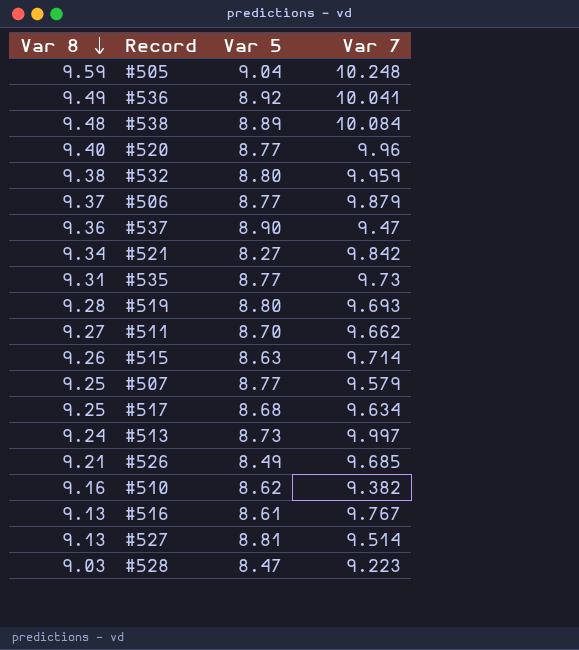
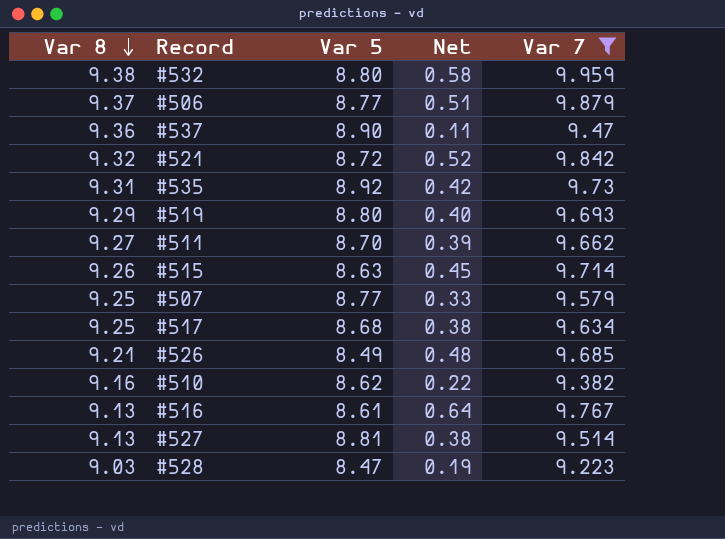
filter: none -> Var 7 <= 9.959
column Net | formula: none -> [Var 7] - [Var 8]
#521 | Var 8: 9.34 -> 9.32
#521 | Var 5: 8.27 -> 8.72
#535 | Var 5: 8.77 -> 8.92
#519 | Var 8: 9.28 -> 9.29

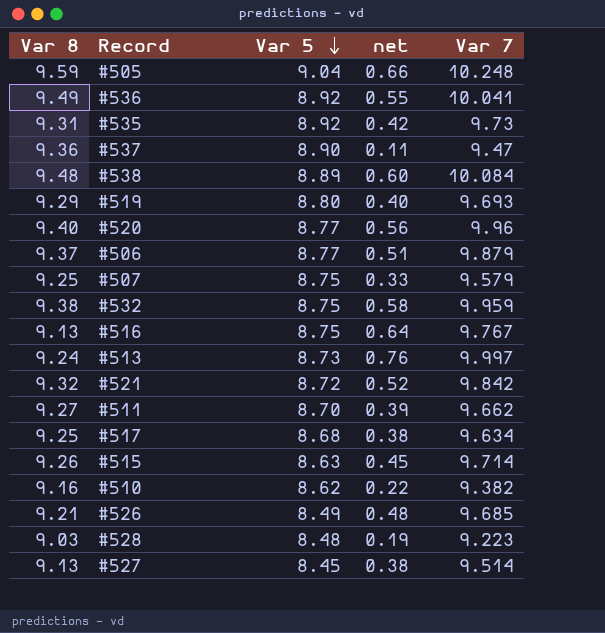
filter: Var 7 <= 9.959 -> none
row order: Var 8 descending -> Var 5 descending
column name: Net -> net
#507 | Var 5: 8.77 -> 8.75
#532 | Var 5: 8.80 -> 8.75
#516 | Var 5: 8.61 -> 8.75
#528 | Var 5: 8.47 -> 8.48
#527 | Var 5: 8.81 -> 8.45

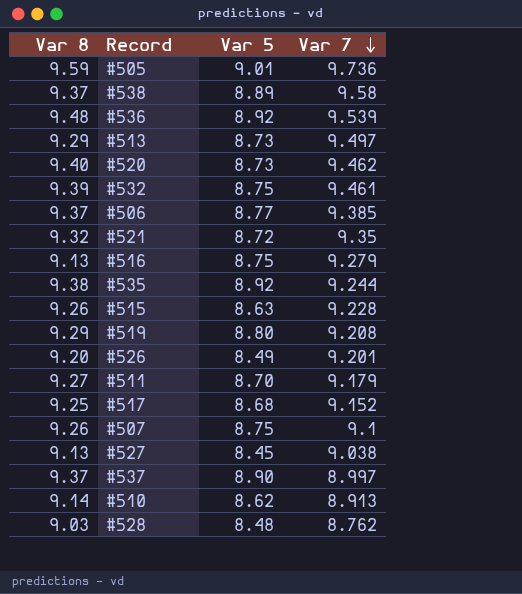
row order: Var 5 descending -> Var 7 descending
column net | formula: [Var 7] - [Var 8] -> none
#505 | Var 5: 9.04 -> 9.01
#505 | Var 7: 10.248 -> 9.736
#538 | Var 8: 9.48 -> 9.37
#538 | Var 7: 10.084 -> 9.58
#536 | Var 8: 9.49 -> 9.48
#536 | Var 7: 10.041 -> 9.539
#513 | Var 8: 9.24 -> 9.29
#513 | Var 7: 9.997 -> 9.497
#520 | Var 5: 8.77 -> 8.73
#520 | Var 7: 9.96 -> 9.462
#532 | Var 8: 9.38 -> 9.39
#532 | Var 7: 9.959 -> 9.461
#506 | Var 7: 9.879 -> 9.385
#521 | Var 7: 9.842 -> 9.35
#516 | Var 7: 9.767 -> 9.279
#535 | Var 8: 9.31 -> 9.38
#535 | Var 7: 9.73 -> 9.244
#515 | Var 7: 9.714 -> 9.228
#519 | Var 7: 9.693 -> 9.208
#526 | Var 8: 9.21 -> 9.20
#526 | Var 7: 9.685 -> 9.201
#511 | Var 7: 9.662 -> 9.179
#517 | Var 7: 9.634 -> 9.152
#507 | Var 8: 9.25 -> 9.26
#507 | Var 7: 9.579 -> 9.1
#527 | Var 7: 9.514 -> 9.038
#537 | Var 8: 9.36 -> 9.37
#537 | Var 7: 9.47 -> 8.997
#510 | Var 8: 9.16 -> 9.14
#510 | Var 7: 9.382 -> 8.913
#528 | Var 7: 9.223 -> 8.762

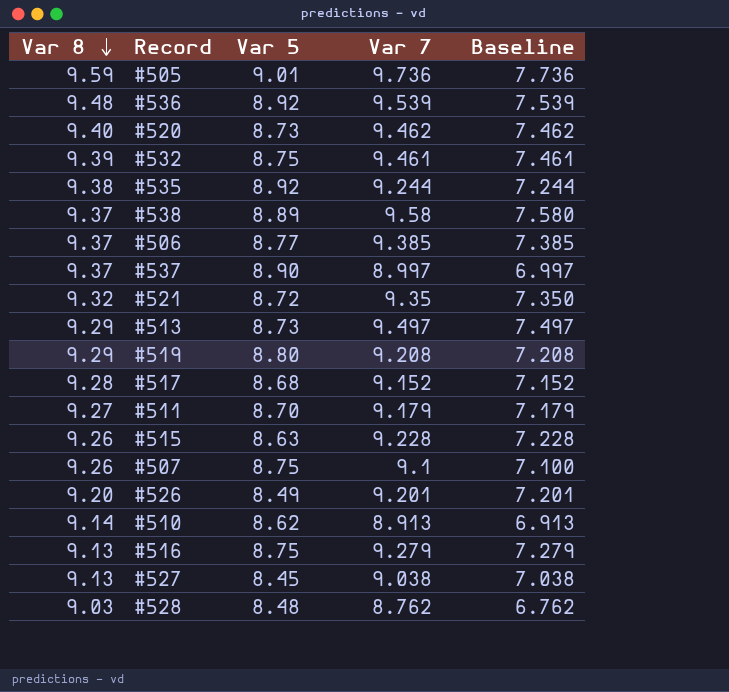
row order: Var 7 descending -> Var 8 descending
column Baseline | formula: none -> [Var 7] - 2
#517 | Var 8: 9.25 -> 9.28

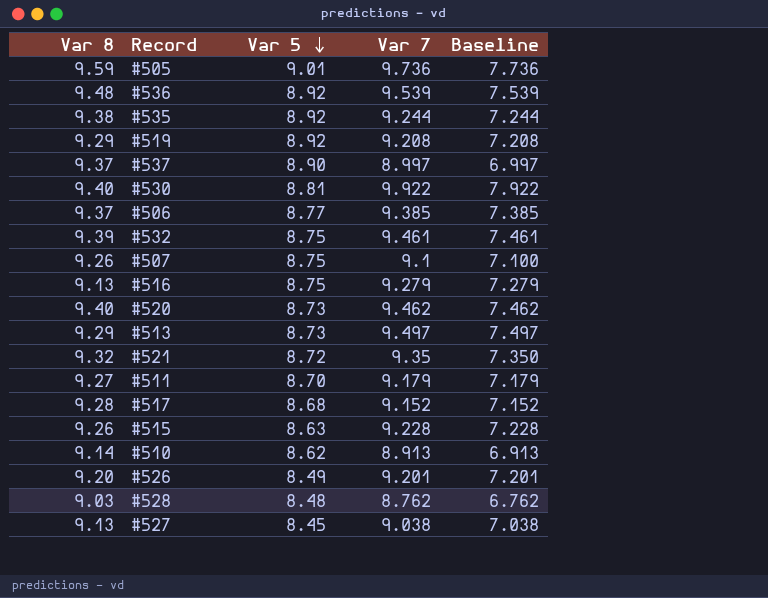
row order: Var 8 descending -> Var 5 descending
row #538: 9.37 | 8.89 | 9.58 | 7.580 -> none
#519 | Var 5: 8.80 -> 8.92
row #530: none -> 9.40 | 8.81 | 9.922 | 7.922

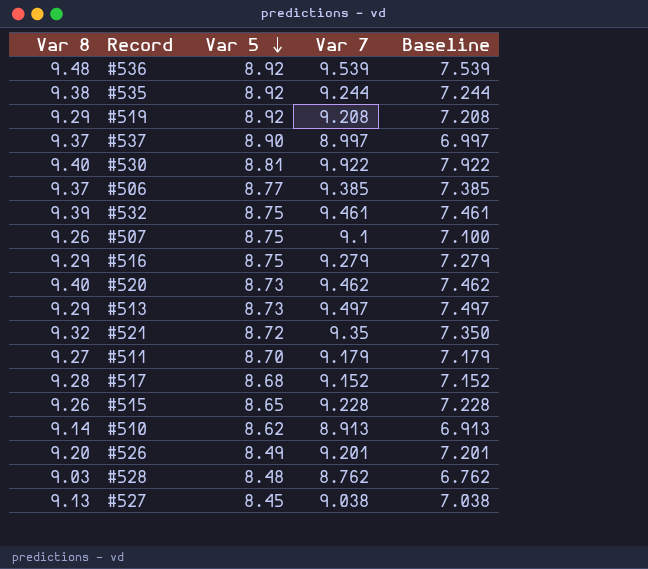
row #505: 9.59 | 9.01 | 9.736 | 7.736 -> none
#516 | Var 8: 9.13 -> 9.29
#515 | Var 5: 8.63 -> 8.65

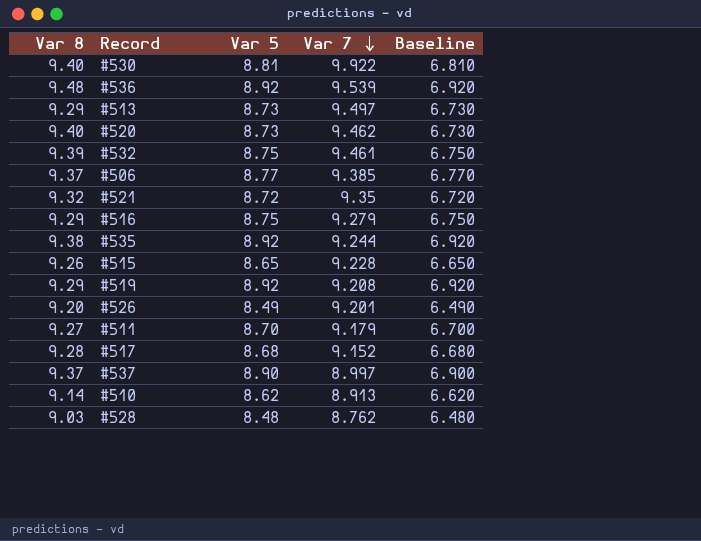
row order: Var 5 descending -> Var 7 descending
column Baseline | formula: [Var 7] - 2 -> [Var 5] - 2
row #507: 9.26 | 8.75 | 9.1 | 7.100 -> none
row #527: 9.13 | 8.45 | 9.038 | 7.038 -> none

